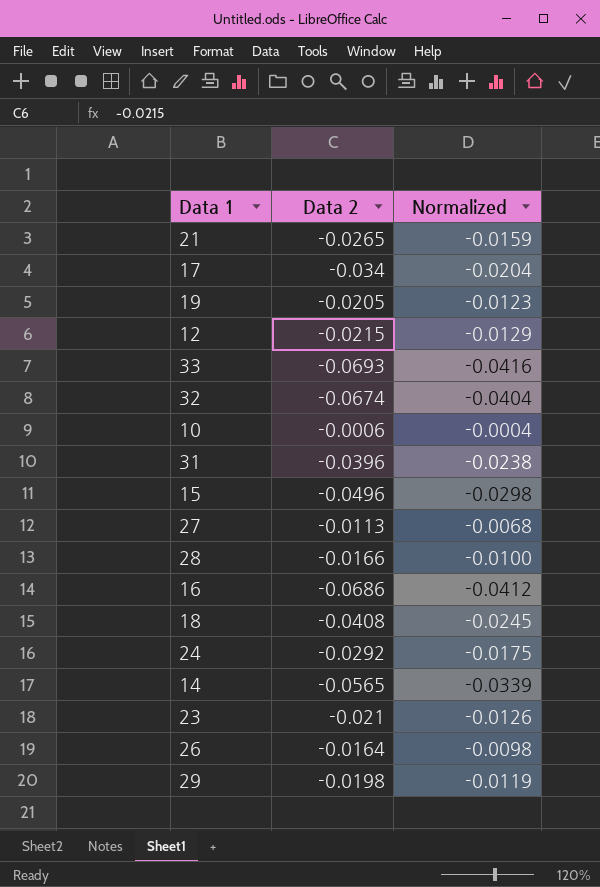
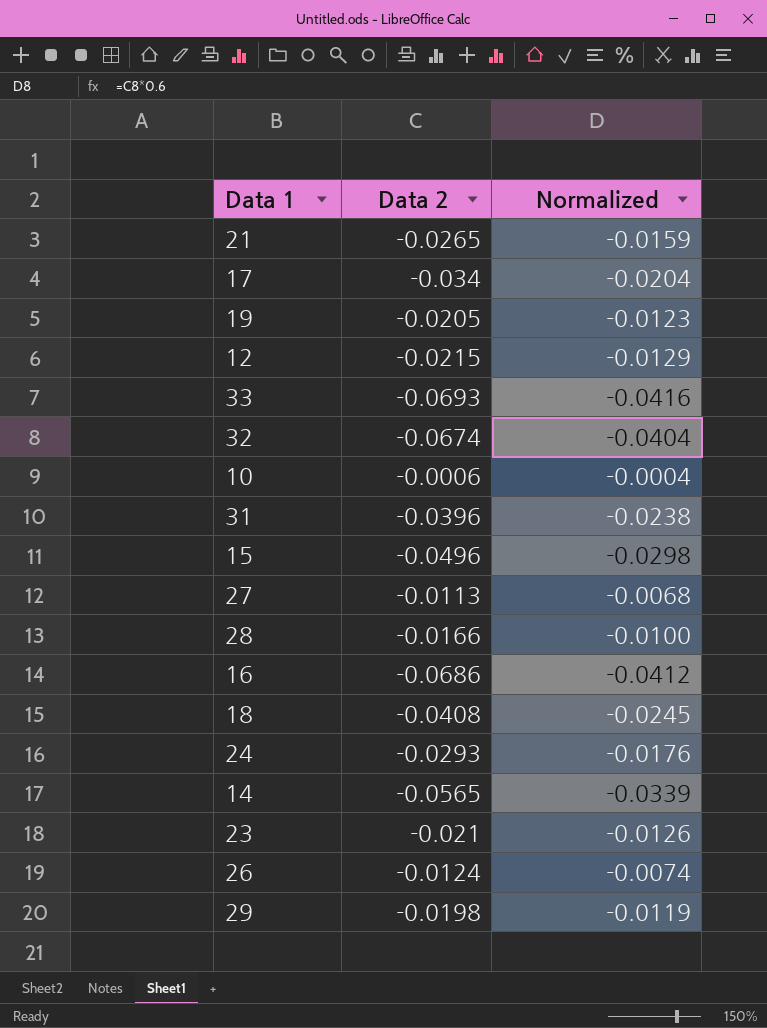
24 | Data 2: -0.0292 -> -0.0293
24 | Normalized: -0.0175 -> -0.0176
26 | Data 2: -0.0164 -> -0.0124
26 | Normalized: -0.0098 -> -0.0074

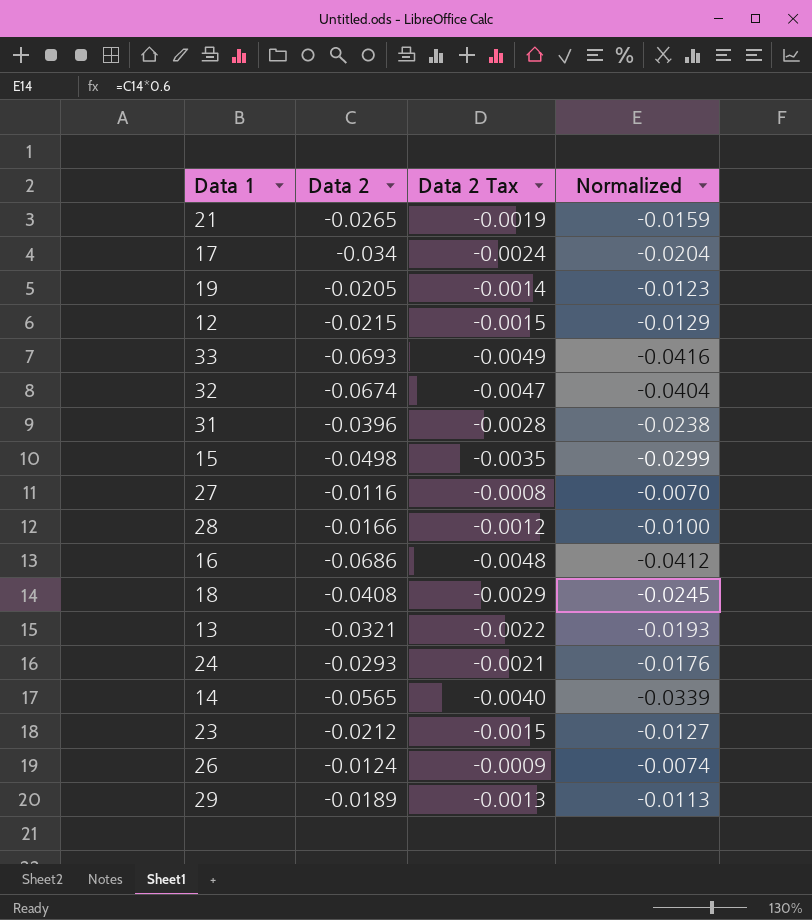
column Data 2 Tax | formula: none -> [Data 2] * 0.07
row 10: -0.0006 | -0.0004 -> none
15 | Data 2: -0.0496 -> -0.0498
15 | Normalized: -0.0298 -> -0.0299
27 | Data 2: -0.0113 -> -0.0116
27 | Normalized: -0.0068 -> -0.0070
row 13: none -> -0.0321 | -0.0022 | -0.0193
23 | Data 2: -0.021 -> -0.0212
23 | Normalized: -0.0126 -> -0.0127
29 | Data 2: -0.0198 -> -0.0189
29 | Normalized: -0.0119 -> -0.0113

